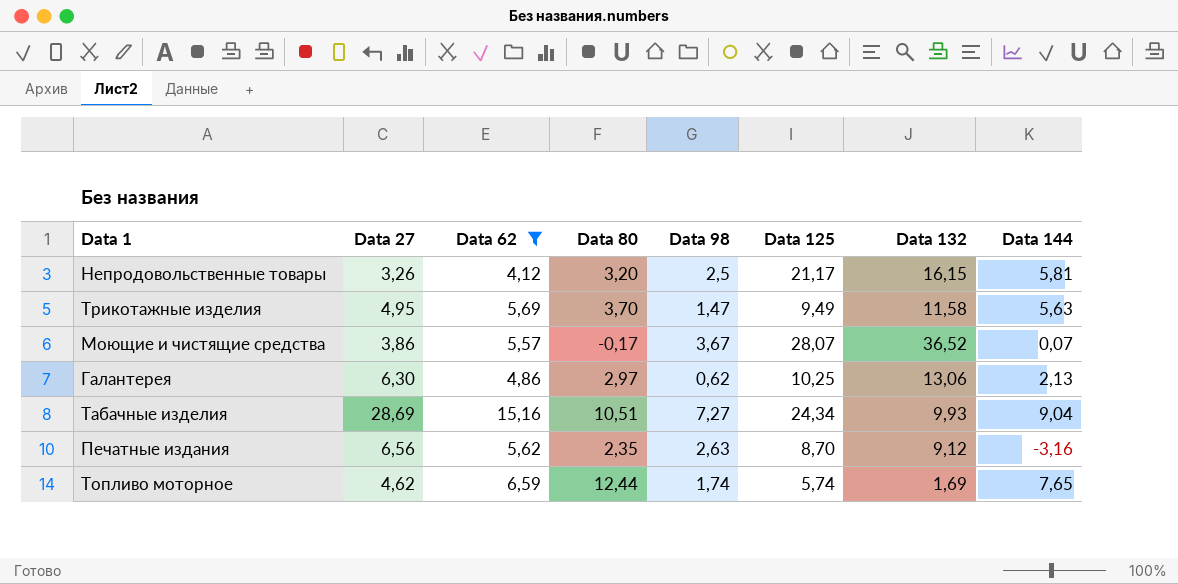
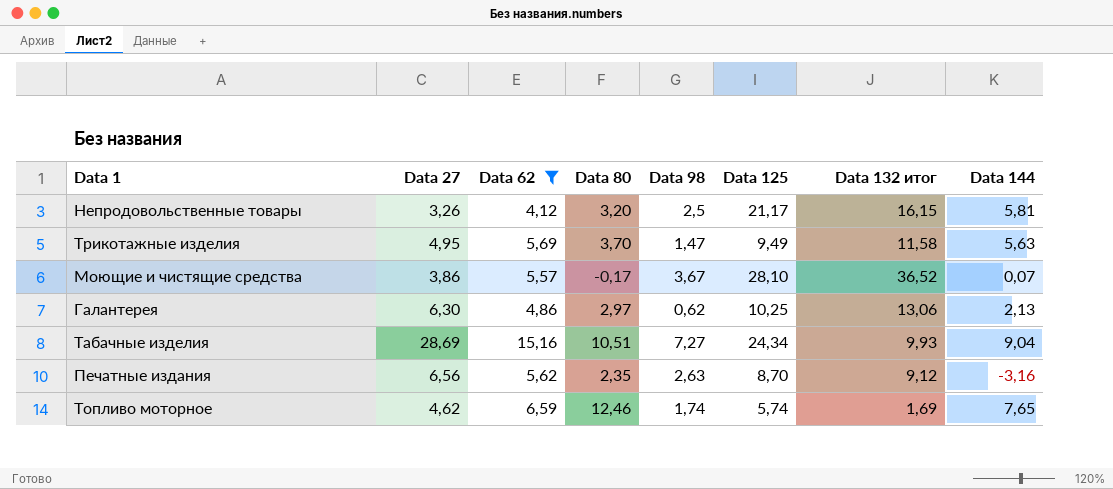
column name: Data 132 -> Data 132 итог
Моющие и чистящие средства | Data 125: 28,07 -> 28,10
Топливо моторное | Data 80: 12,44 -> 12,46

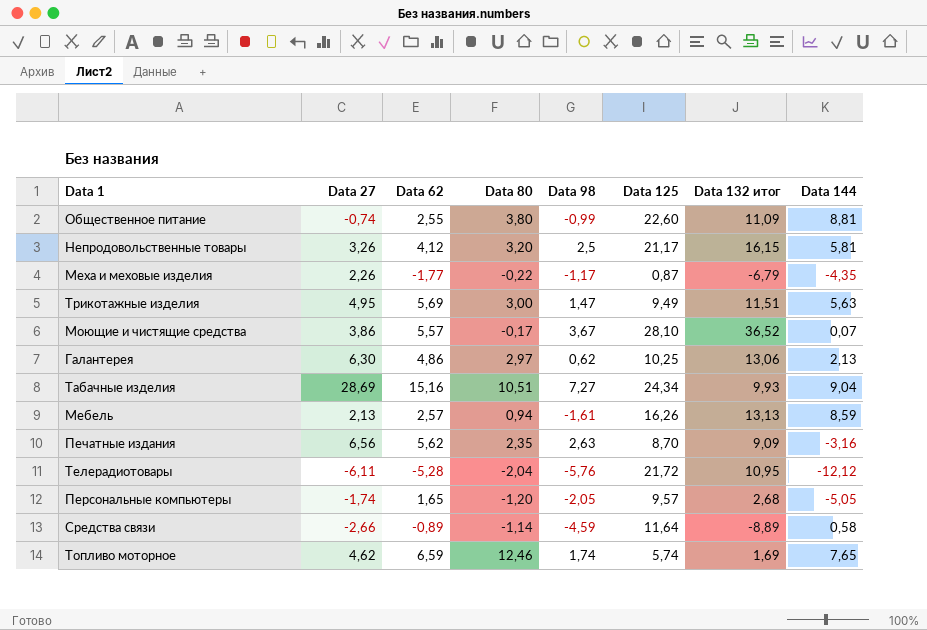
filter: Data 62 >= 4,12 -> none
Трикотажные изделия | Data 80: 3,70 -> 3,00
Трикотажные изделия | Data 132 итог: 11,58 -> 11,51
Печатные издания | Data 132 итог: 9,12 -> 9,09

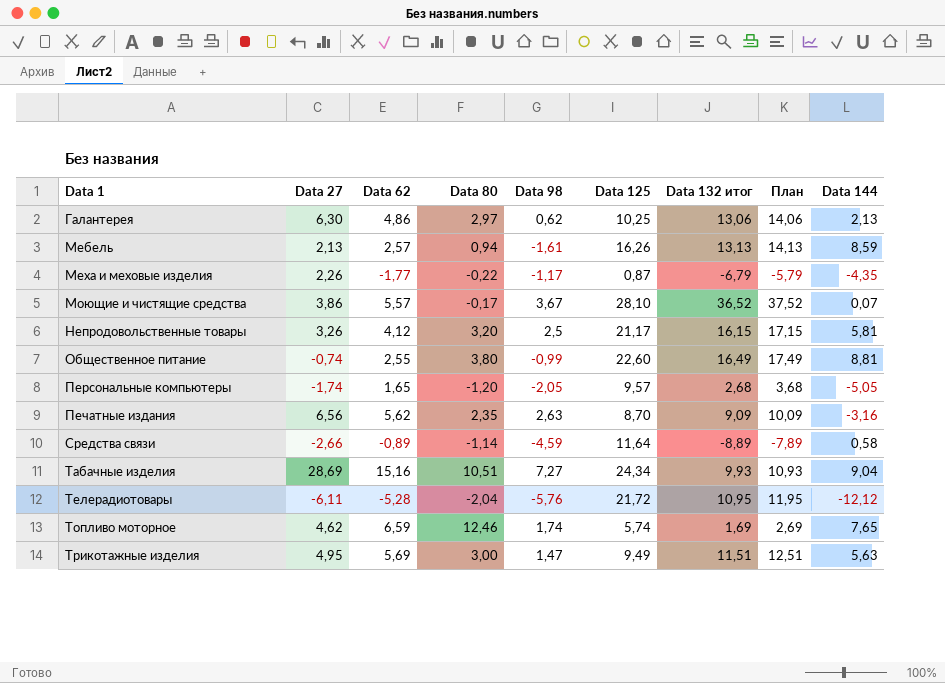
row order: none -> Data 1 ascending
column План | formula: none -> [Data 132 итог] + 1
Общественное питание | Data 132 итог: 11,09 -> 16,49

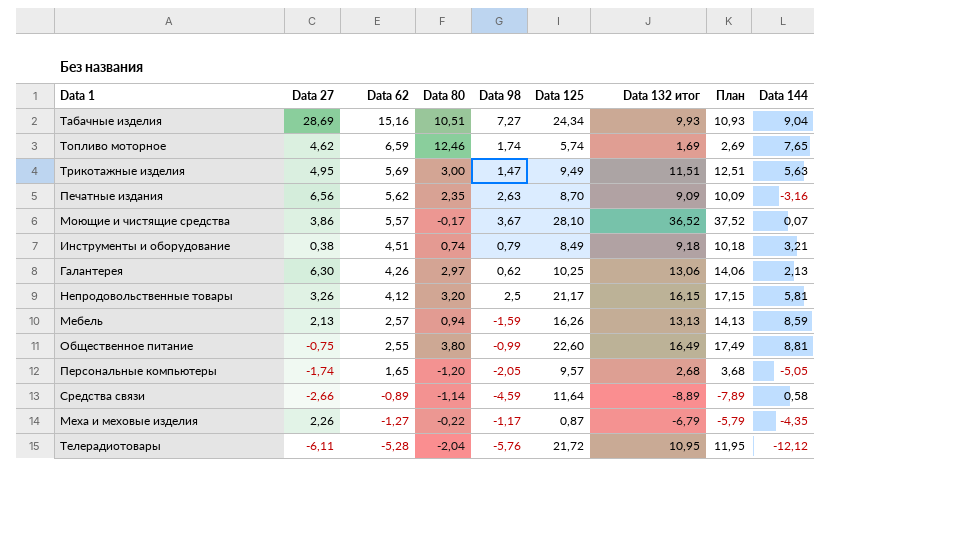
row order: Data 1 ascending -> Data 62 descending
row Инструменты и оборудование: none -> 0,38 | 4,51 | 0,74 | 0,79 | 8,49 | 9,18 | 10,18 | 3,21
Галантерея | Data 62: 4,86 -> 4,26
Мебель | Data 98: -1,61 -> -1,59
Общественное питание | Data 27: -0,74 -> -0,75
Меха и меховые изделия | Data 62: -1,77 -> -1,27

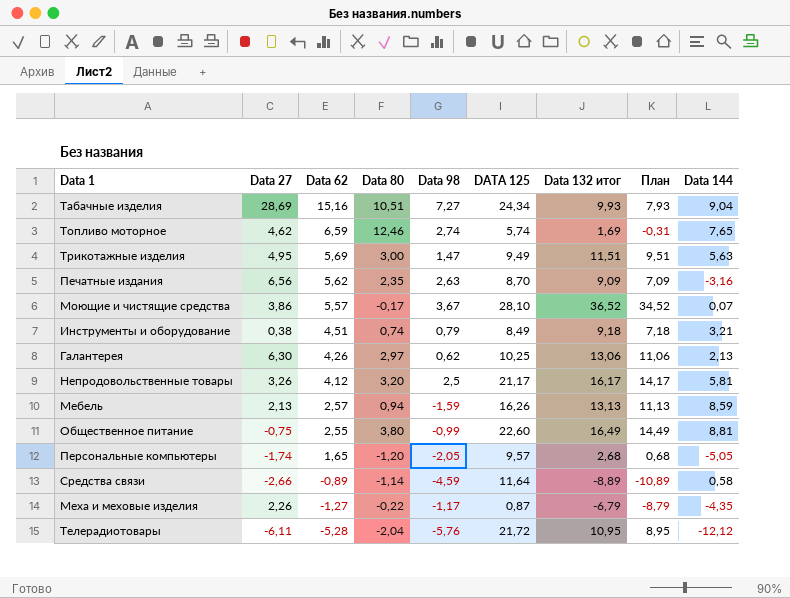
column name: Data 125 -> DATA 125
column План | formula: [Data 132 итог] + 1 -> [Data 132 итог] - 2
Топливо моторное | Data 98: 1,74 -> 2,74
Непродовольственные товары | Data 132 итог: 16,15 -> 16,17

